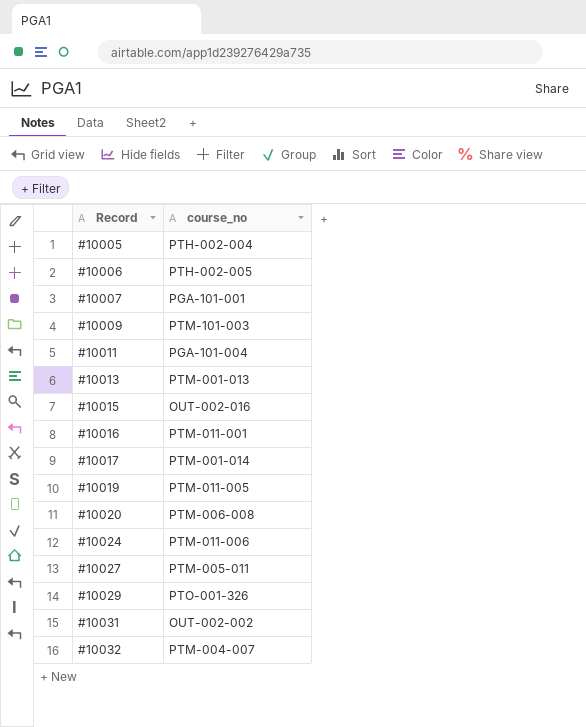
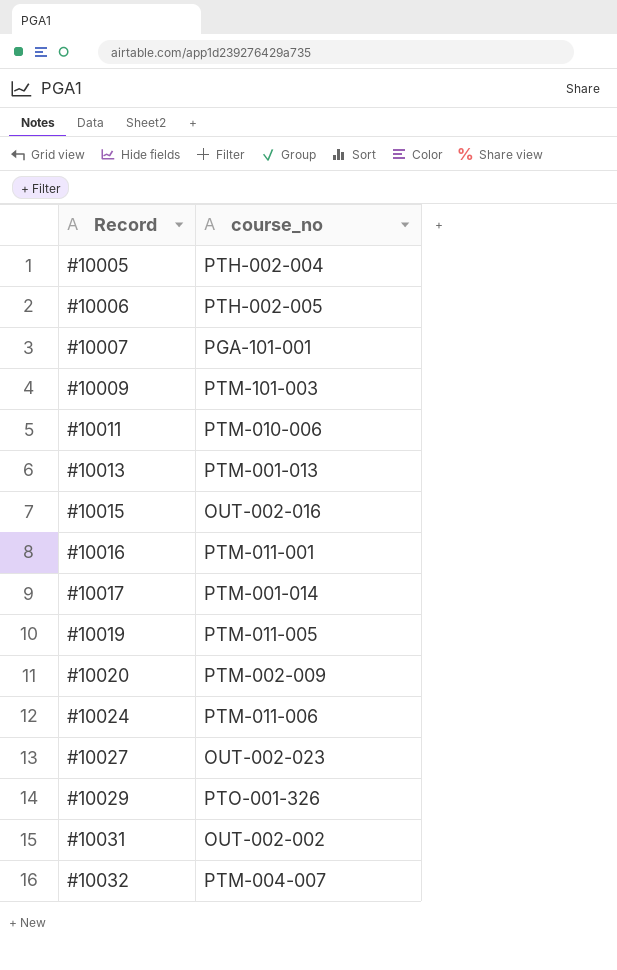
#10011 | course_no: PGA-101-004 -> PTM-010-006
#10020 | course_no: PTM-006-008 -> PTM-002-009
#10027 | course_no: PTM-005-011 -> OUT-002-023

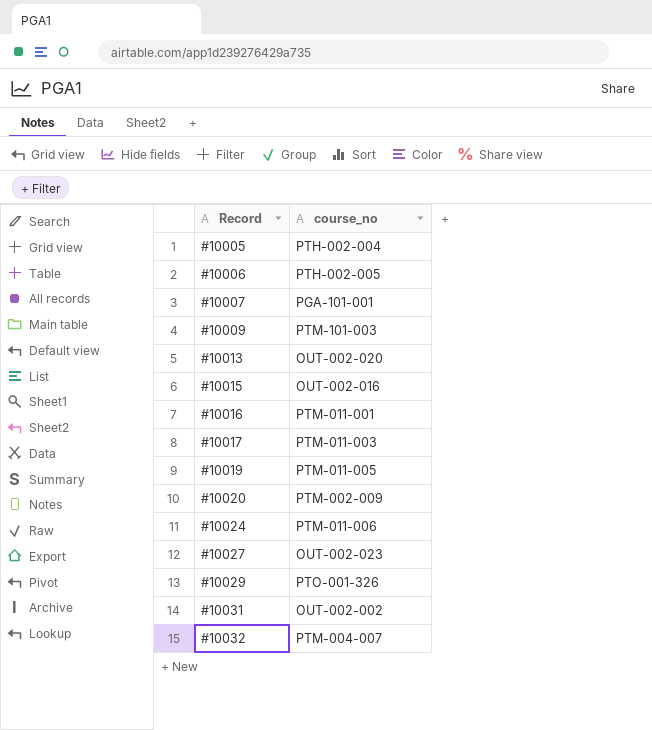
row #10011: PTM-010-006 -> none
#10013 | course_no: PTM-001-013 -> OUT-002-020
#10017 | course_no: PTM-001-014 -> PTM-011-003

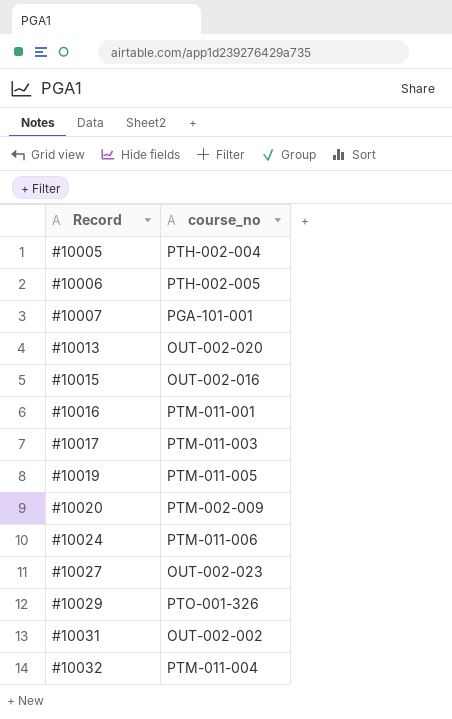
row #10009: PTM-101-003 -> none
#10032 | course_no: PTM-004-007 -> PTM-011-004

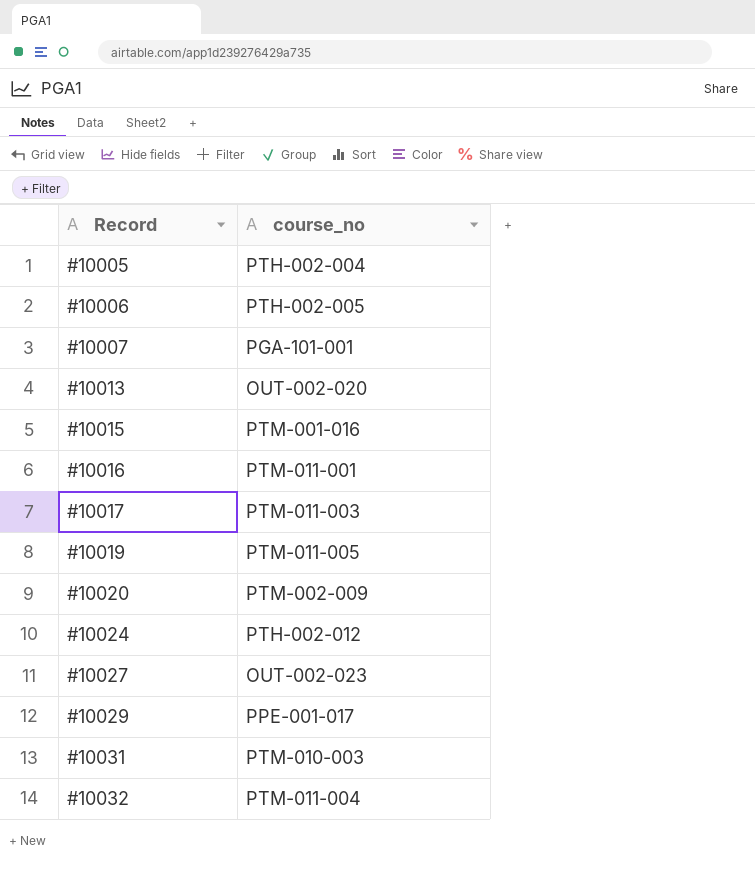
#10015 | course_no: OUT-002-016 -> PTM-001-016
#10024 | course_no: PTM-011-006 -> PTH-002-012
#10029 | course_no: PTO-001-326 -> PPE-001-017
#10031 | course_no: OUT-002-002 -> PTM-010-003

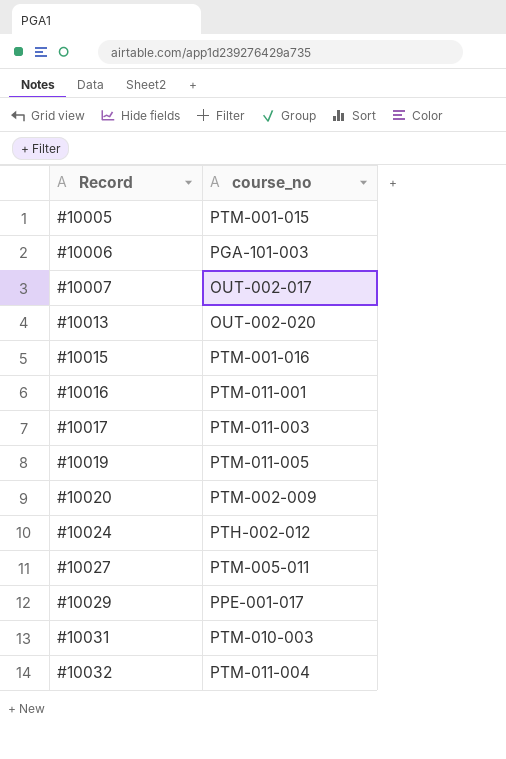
#10005 | course_no: PTH-002-004 -> PTM-001-015
#10006 | course_no: PTH-002-005 -> PGA-101-003
#10007 | course_no: PGA-101-001 -> OUT-002-017
#10027 | course_no: OUT-002-023 -> PTM-005-011

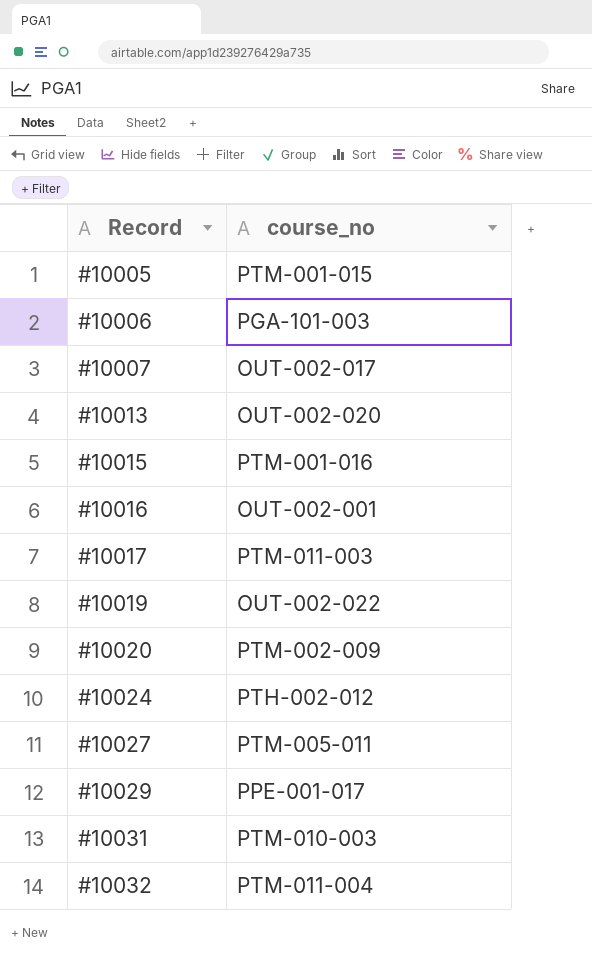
#10016 | course_no: PTM-011-001 -> OUT-002-001
#10019 | course_no: PTM-011-005 -> OUT-002-022

